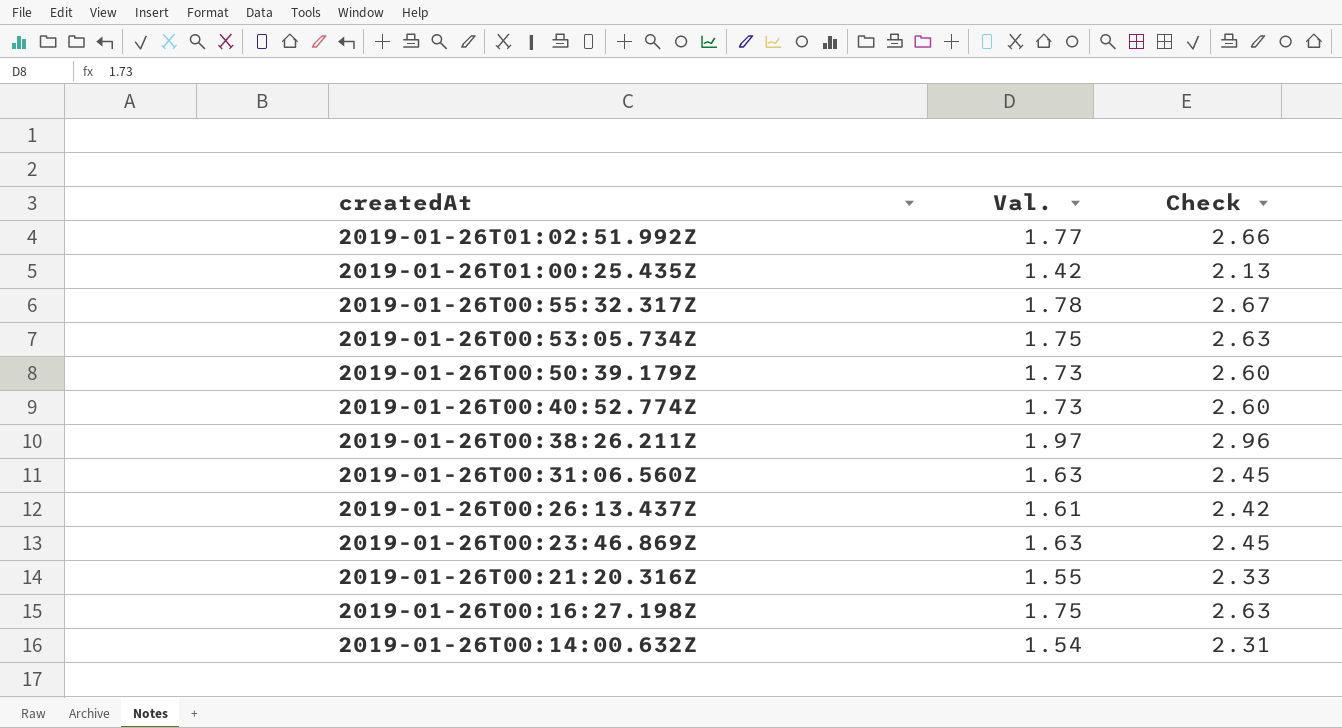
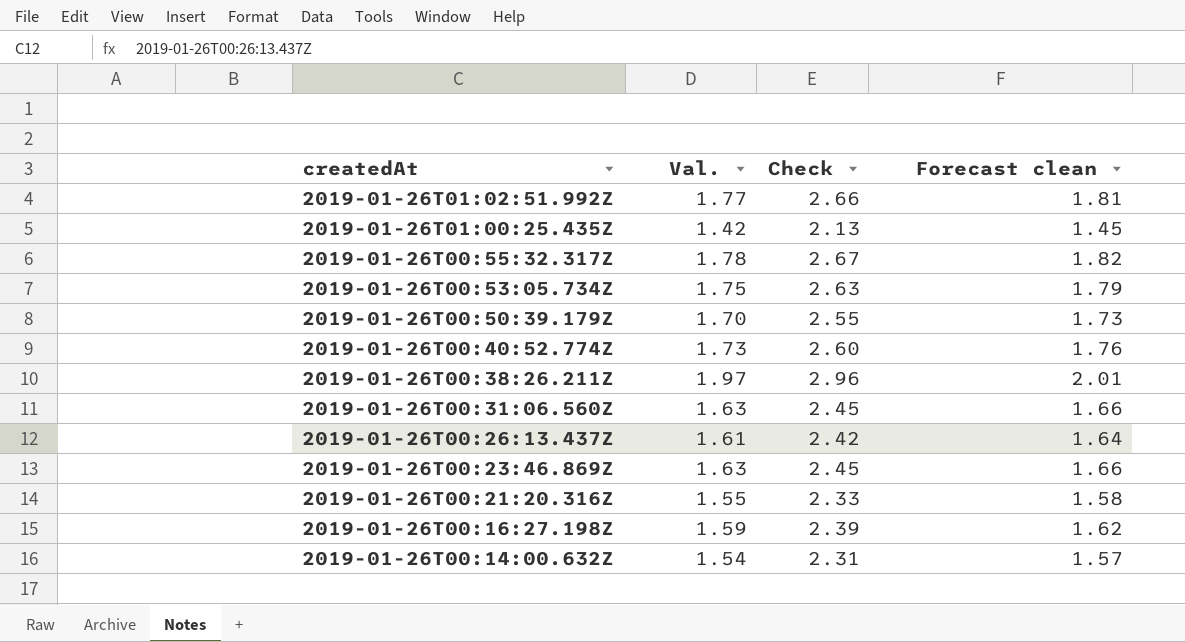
column Forecast clean | formula: none -> [Val.] * 1.02
2019-01-26T00:50:39.179Z | Val.: 1.73 -> 1.70
2019-01-26T00:50:39.179Z | Check: 2.60 -> 2.55
2019-01-26T00:16:27.198Z | Val.: 1.75 -> 1.59
2019-01-26T00:16:27.198Z | Check: 2.63 -> 2.39

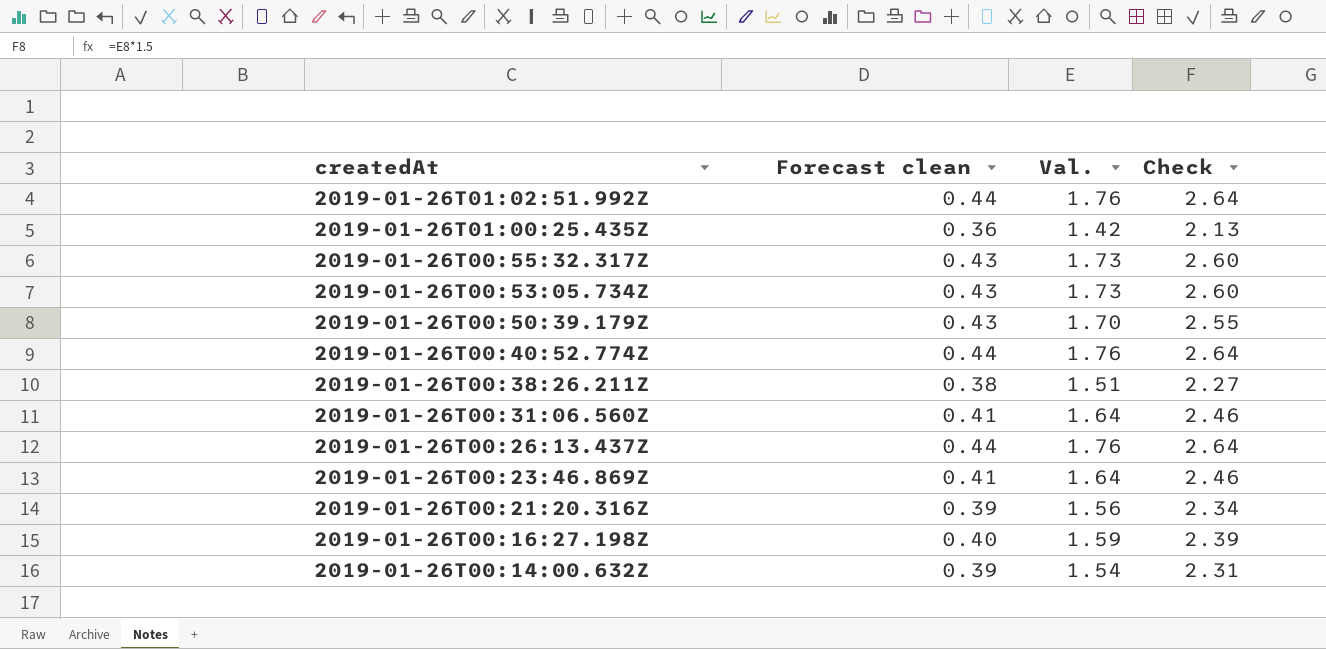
column Forecast clean | formula: [Val.] * 1.02 -> [Val.] * 0.25
column Forecast clean | position: 4 -> 2
2019-01-26T01:02:51.992Z | Val.: 1.77 -> 1.76
2019-01-26T01:02:51.992Z | Check: 2.66 -> 2.64
2019-01-26T00:55:32.317Z | Val.: 1.78 -> 1.73
2019-01-26T00:55:32.317Z | Check: 2.67 -> 2.60
2019-01-26T00:53:05.734Z | Val.: 1.75 -> 1.73
2019-01-26T00:53:05.734Z | Check: 2.63 -> 2.60
2019-01-26T00:40:52.774Z | Val.: 1.73 -> 1.76
2019-01-26T00:40:52.774Z | Check: 2.60 -> 2.64
2019-01-26T00:38:26.211Z | Val.: 1.97 -> 1.51
2019-01-26T00:38:26.211Z | Check: 2.96 -> 2.27
2019-01-26T00:31:06.560Z | Val.: 1.63 -> 1.64
2019-01-26T00:31:06.560Z | Check: 2.45 -> 2.46
2019-01-26T00:26:13.437Z | Val.: 1.61 -> 1.76
2019-01-26T00:26:13.437Z | Check: 2.42 -> 2.64
2019-01-26T00:23:46.869Z | Val.: 1.63 -> 1.64
2019-01-26T00:23:46.869Z | Check: 2.45 -> 2.46
2019-01-26T00:21:20.316Z | Val.: 1.55 -> 1.56
2019-01-26T00:21:20.316Z | Check: 2.33 -> 2.34

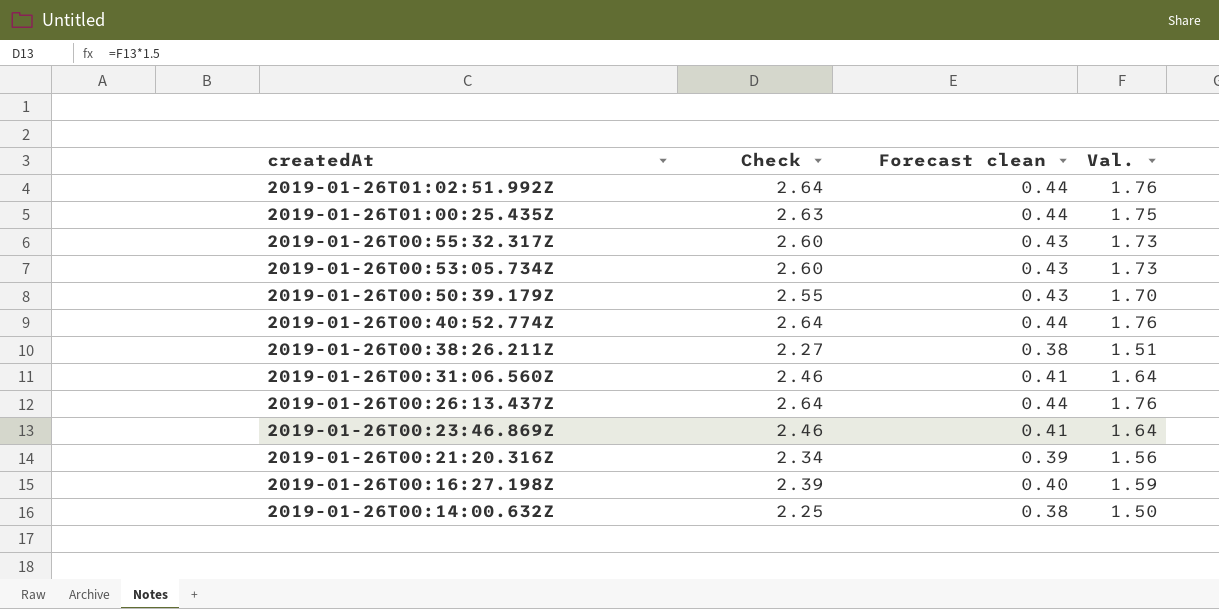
column Check | position: 4 -> 2
2019-01-26T01:00:25.435Z | Check: 2.13 -> 2.63
2019-01-26T01:00:25.435Z | Forecast clean: 0.36 -> 0.44
2019-01-26T01:00:25.435Z | Val.: 1.42 -> 1.75
2019-01-26T00:14:00.632Z | Check: 2.31 -> 2.25
2019-01-26T00:14:00.632Z | Forecast clean: 0.39 -> 0.38
2019-01-26T00:14:00.632Z | Val.: 1.54 -> 1.50

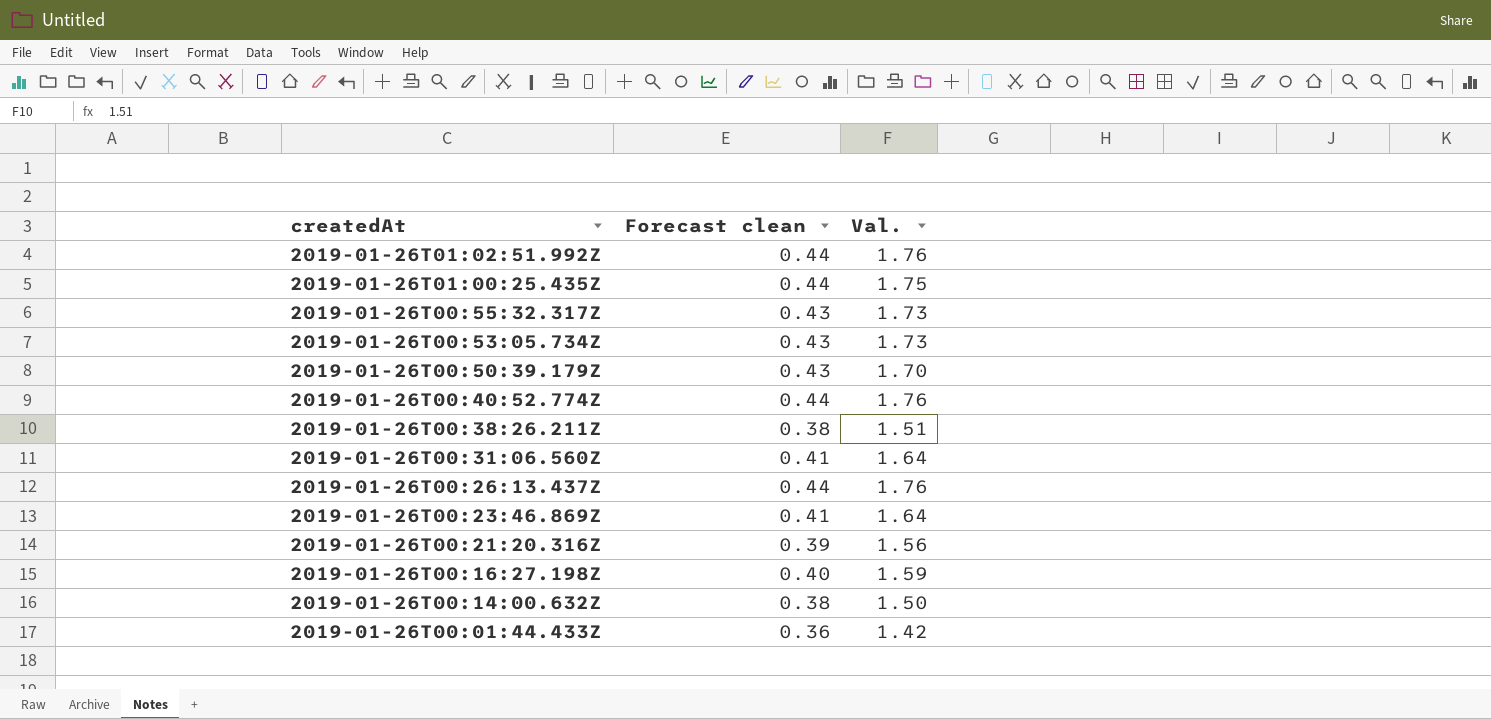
column Check | formula: [Val.] * 1.5 -> none
row 2019-01-26T00:01:44.433Z: none -> 0.36 | 1.42

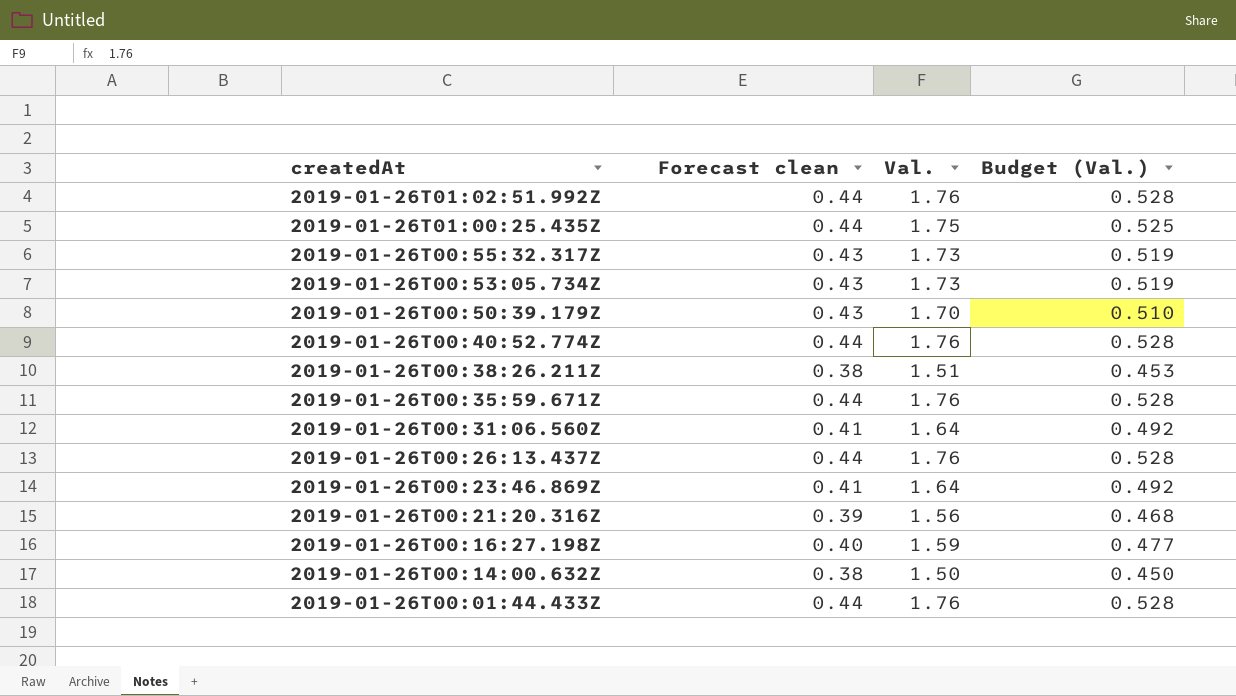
column Budget (Val.) | formula: none -> [Val.] * 0.3
row 2019-01-26T00:35:59.671Z: none -> 0.44 | 1.76 | 0.528
2019-01-26T00:01:44.433Z | Forecast clean: 0.36 -> 0.44
2019-01-26T00:01:44.433Z | Val.: 1.42 -> 1.76

